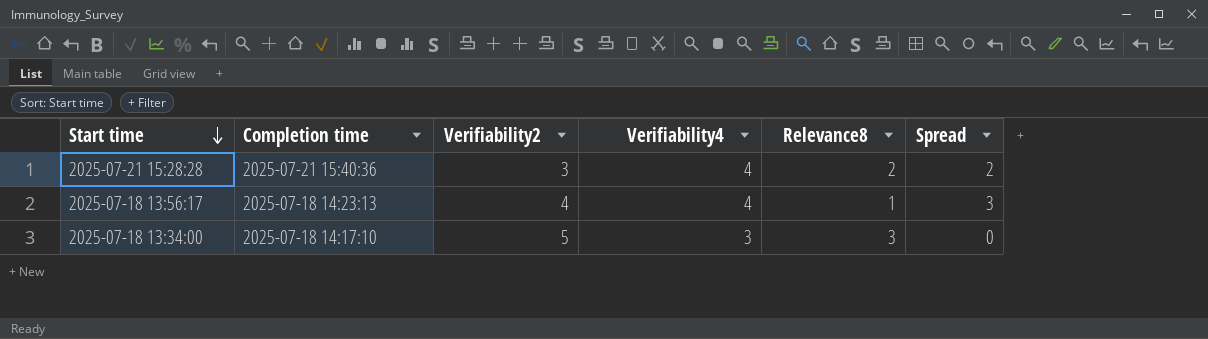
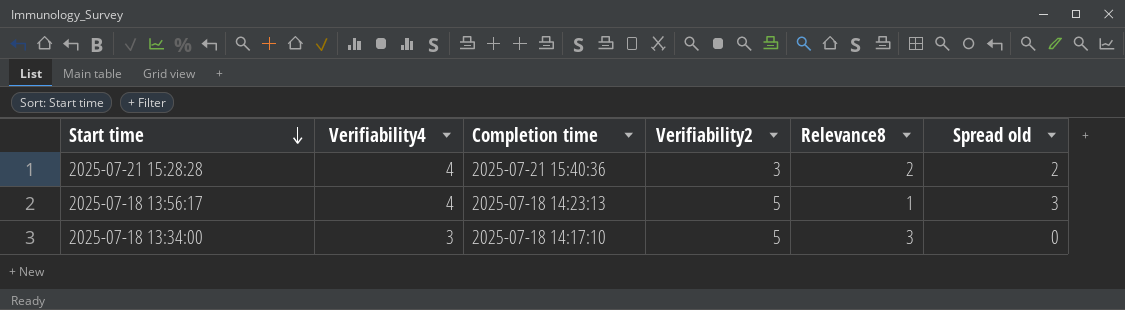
column Verifiability4 | position: 4 -> 2
column name: Spread -> Spread old
2025-07-18 13:56:17 | Verifiability2: 4 -> 5

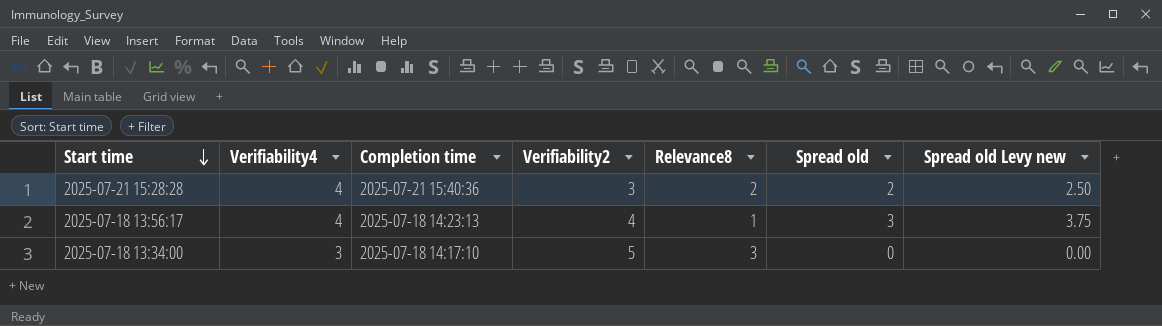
column Spread old Levy new | formula: none -> [Spread old] * 1.25
2025-07-18 13:56:17 | Verifiability2: 5 -> 4

